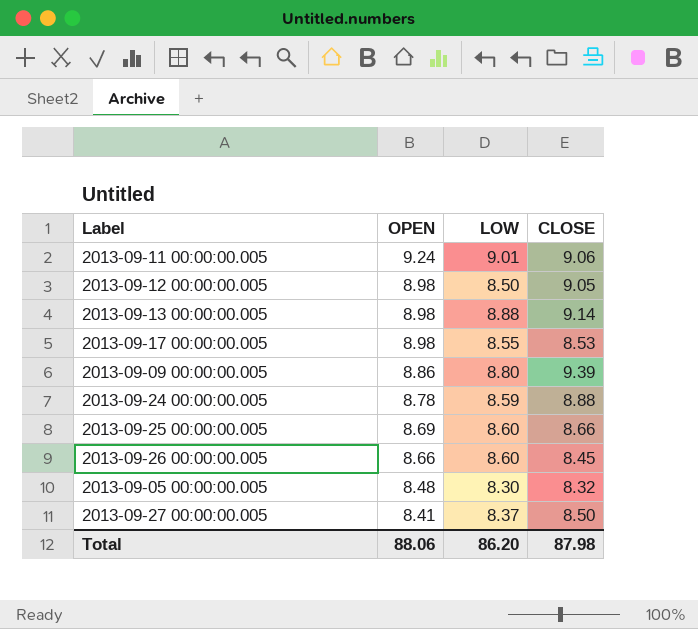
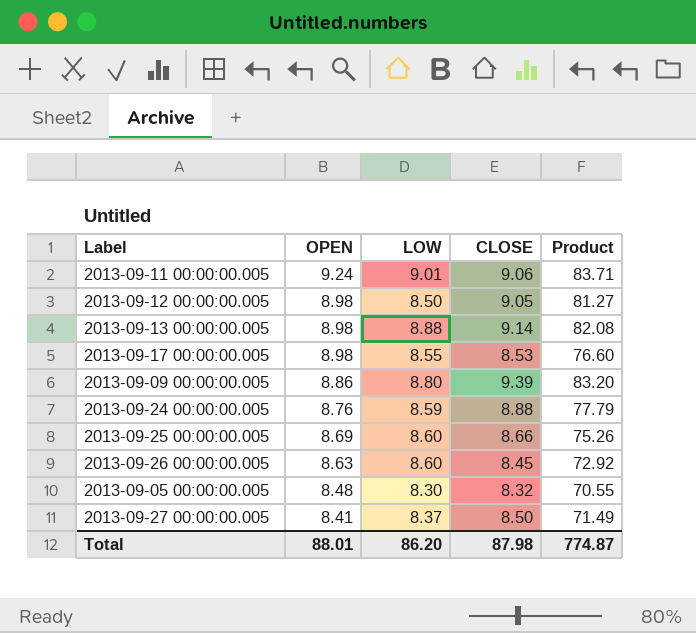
column Product | formula: none -> [OPEN] * [CLOSE]
2013-09-24 00:00:00.005 | OPEN: 8.78 -> 8.76
2013-09-26 00:00:00.005 | OPEN: 8.66 -> 8.63
Total | OPEN: 88.06 -> 88.01

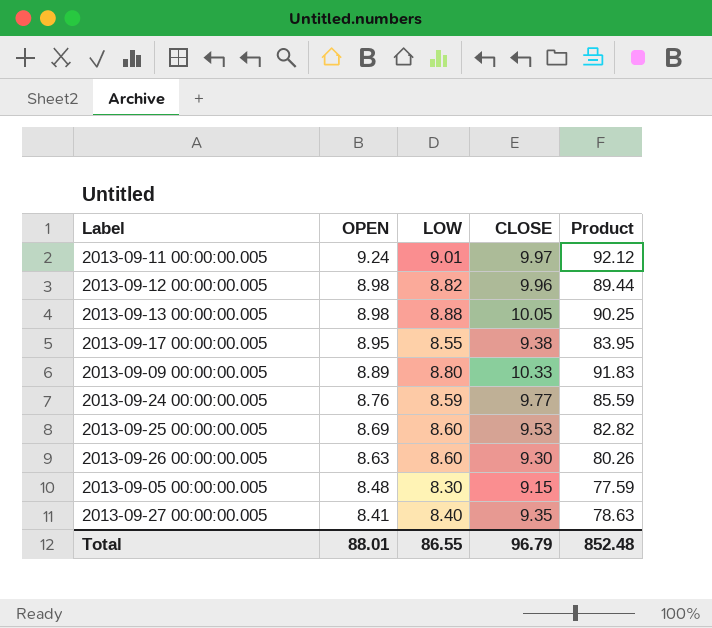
2013-09-11 00:00:00.005 | CLOSE: 9.06 -> 9.97
2013-09-11 00:00:00.005 | Product: 83.71 -> 92.12
2013-09-12 00:00:00.005 | LOW: 8.50 -> 8.82
2013-09-12 00:00:00.005 | CLOSE: 9.05 -> 9.96
2013-09-12 00:00:00.005 | Product: 81.27 -> 89.44
2013-09-13 00:00:00.005 | CLOSE: 9.14 -> 10.05
2013-09-13 00:00:00.005 | Product: 82.08 -> 90.25
2013-09-17 00:00:00.005 | OPEN: 8.98 -> 8.95
2013-09-17 00:00:00.005 | CLOSE: 8.53 -> 9.38
2013-09-17 00:00:00.005 | Product: 76.60 -> 83.95
2013-09-09 00:00:00.005 | OPEN: 8.86 -> 8.89
2013-09-09 00:00:00.005 | CLOSE: 9.39 -> 10.33
2013-09-09 00:00:00.005 | Product: 83.20 -> 91.83
2013-09-24 00:00:00.005 | CLOSE: 8.88 -> 9.77
2013-09-24 00:00:00.005 | Product: 77.79 -> 85.59
2013-09-25 00:00:00.005 | CLOSE: 8.66 -> 9.53
2013-09-25 00:00:00.005 | Product: 75.26 -> 82.82
2013-09-26 00:00:00.005 | CLOSE: 8.45 -> 9.30
2013-09-26 00:00:00.005 | Product: 72.92 -> 80.26
2013-09-05 00:00:00.005 | CLOSE: 8.32 -> 9.15
2013-09-05 00:00:00.005 | Product: 70.55 -> 77.59
2013-09-27 00:00:00.005 | LOW: 8.37 -> 8.40
2013-09-27 00:00:00.005 | CLOSE: 8.50 -> 9.35
2013-09-27 00:00:00.005 | Product: 71.49 -> 78.63
Total | LOW: 86.20 -> 86.55
Total | CLOSE: 87.98 -> 96.79
Total | Product: 774.87 -> 852.48

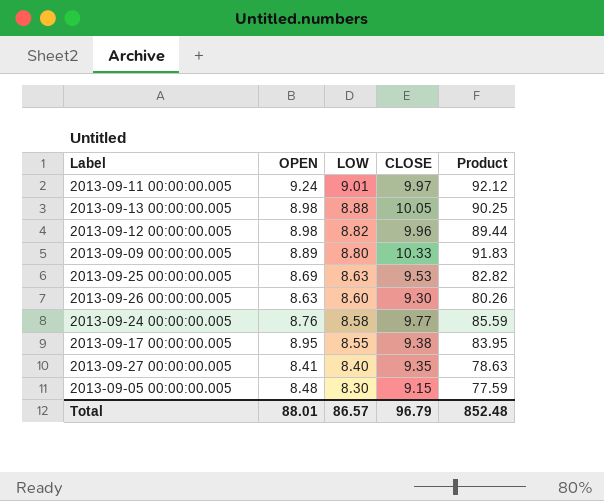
row order: OPEN descending -> LOW descending
2013-09-25 00:00:00.005 | LOW: 8.60 -> 8.63
2013-09-24 00:00:00.005 | LOW: 8.59 -> 8.58
Total | LOW: 86.55 -> 86.57

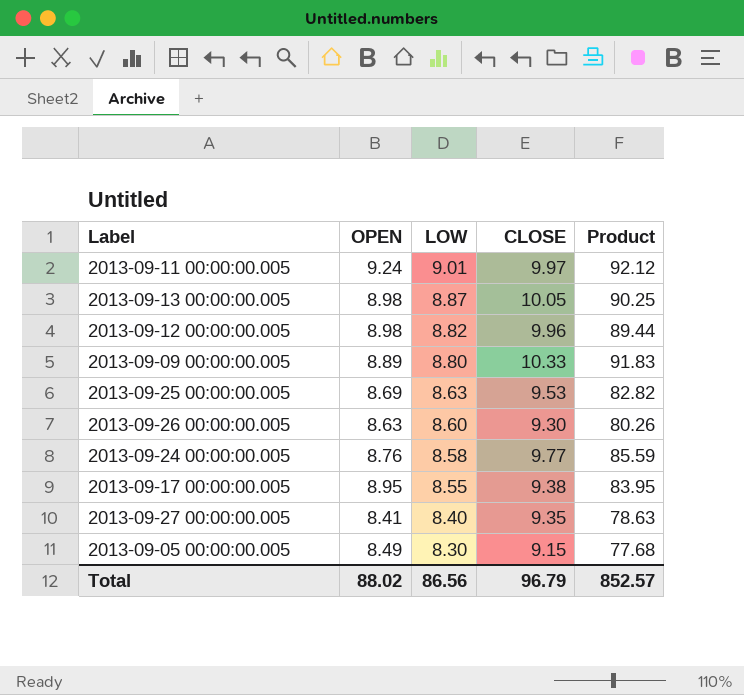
2013-09-13 00:00:00.005 | LOW: 8.88 -> 8.87
2013-09-05 00:00:00.005 | OPEN: 8.48 -> 8.49
2013-09-05 00:00:00.005 | Product: 77.59 -> 77.68
Total | OPEN: 88.01 -> 88.02
Total | LOW: 86.57 -> 86.56
Total | Product: 852.48 -> 852.57

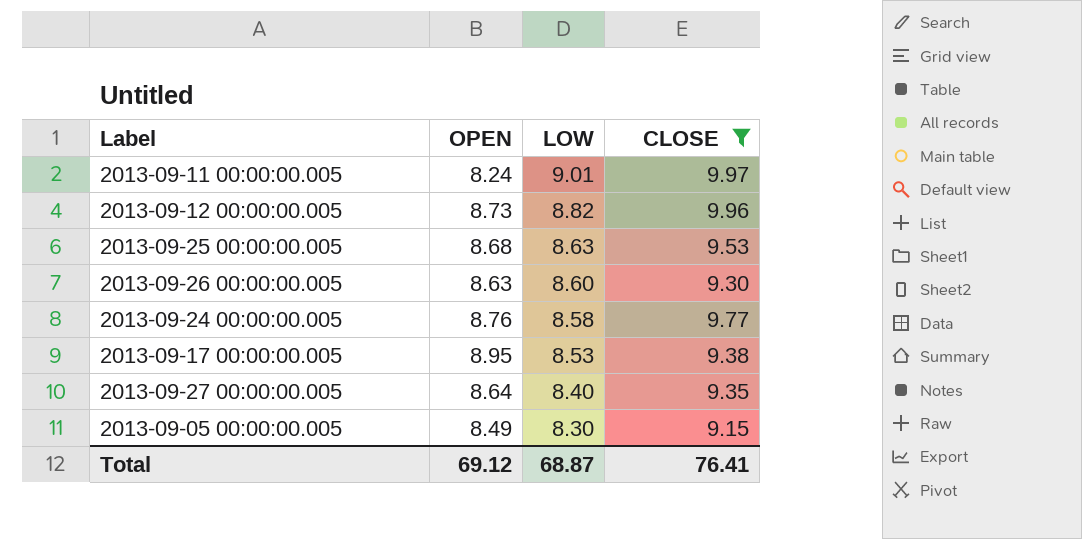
filter: none -> CLOSE <= 9.97
column Product | formula: [OPEN] * [CLOSE] -> none
2013-09-11 00:00:00.005 | OPEN: 9.24 -> 8.24
2013-09-12 00:00:00.005 | OPEN: 8.98 -> 8.73
2013-09-25 00:00:00.005 | OPEN: 8.69 -> 8.68
2013-09-17 00:00:00.005 | LOW: 8.55 -> 8.53
2013-09-27 00:00:00.005 | OPEN: 8.41 -> 8.64
Total | OPEN: 88.02 -> 69.12
Total | LOW: 86.56 -> 68.87
Total | CLOSE: 96.79 -> 76.41

